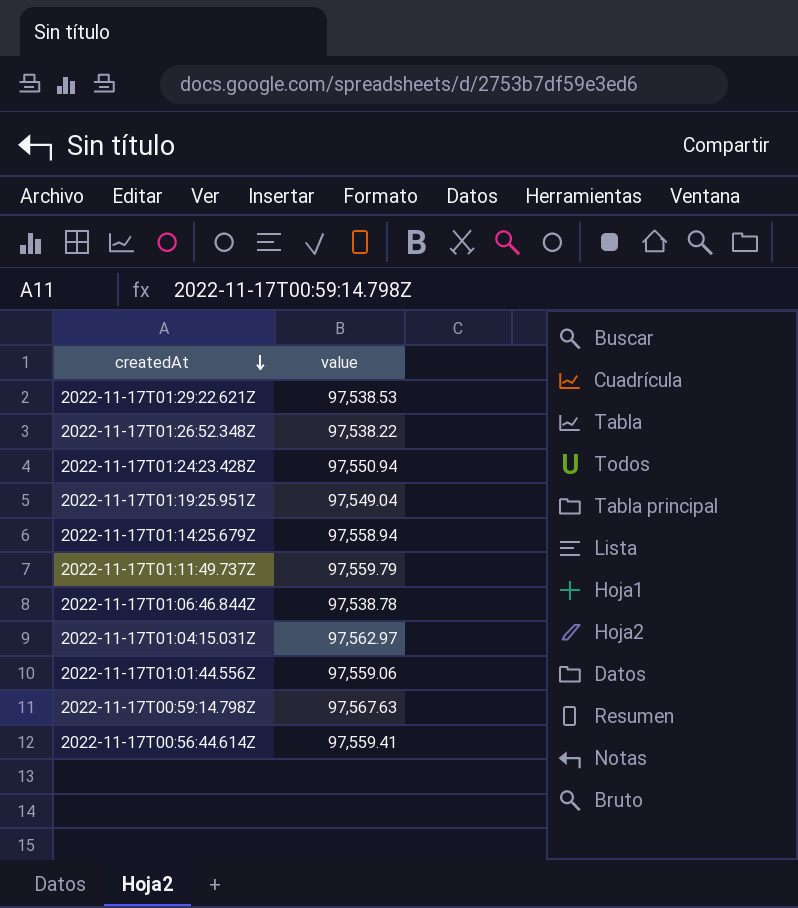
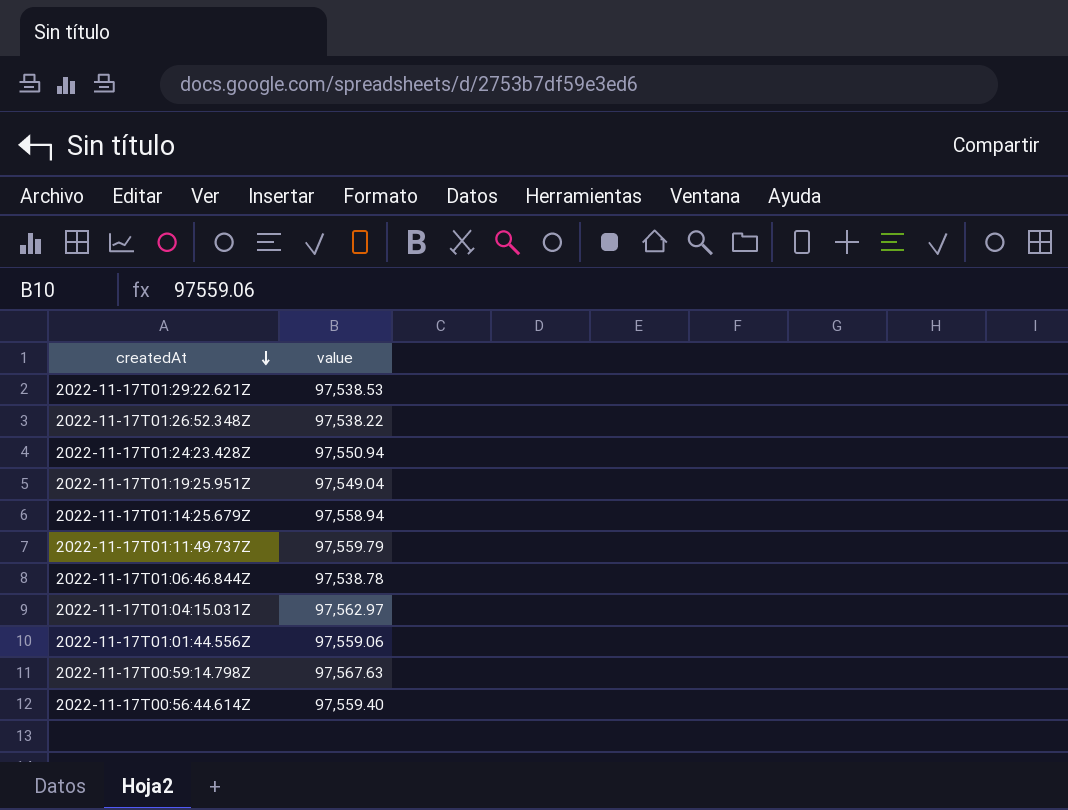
2022-11-17T00:56:44.614Z | value: 97,559.41 -> 97,559.40

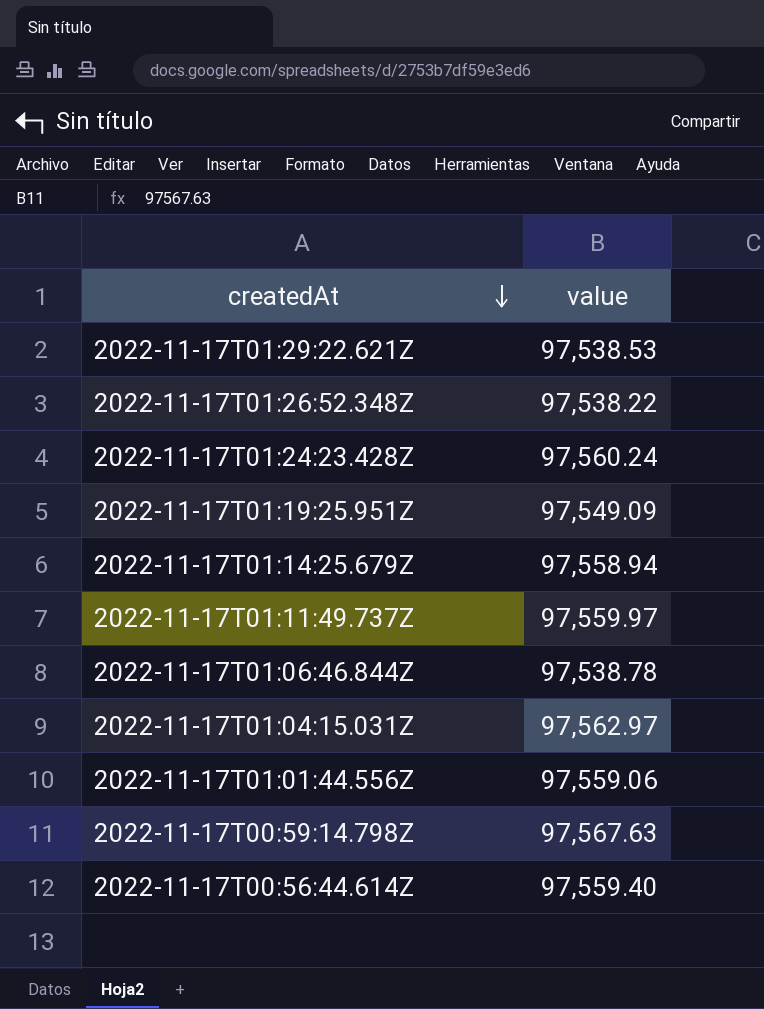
2022-11-17T01:24:23.428Z | value: 97,550.94 -> 97,560.24
2022-11-17T01:19:25.951Z | value: 97,549.04 -> 97,549.09
2022-11-17T01:11:49.737Z | value: 97,559.79 -> 97,559.97

